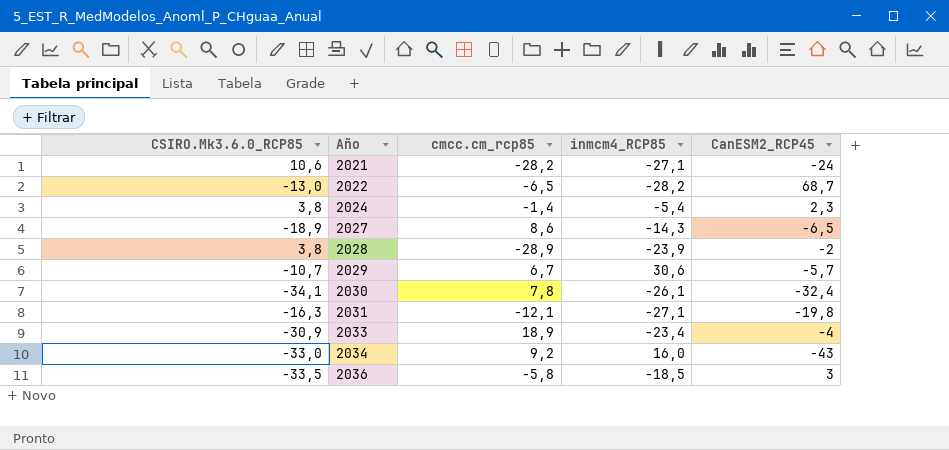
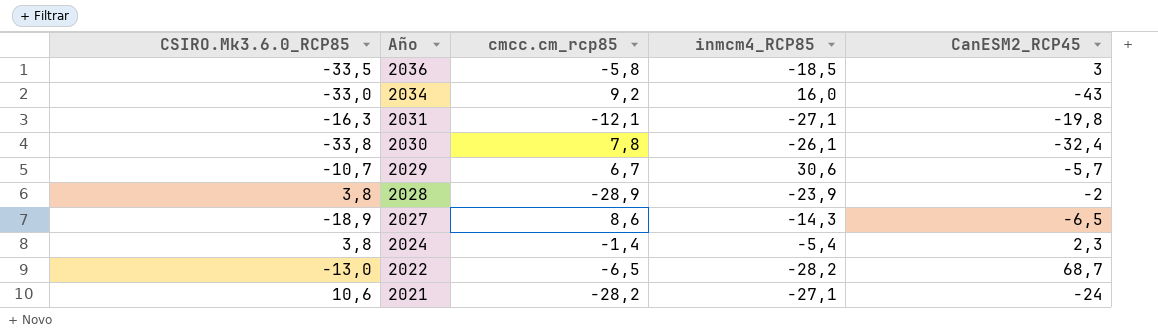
row order: Año ascending -> Año descending
row 2033: -30,9 | 18,9 | -23,4 | -4 -> none
2030 | CSIRO.Mk3.6.0_RCP85: -34,1 -> -33,8

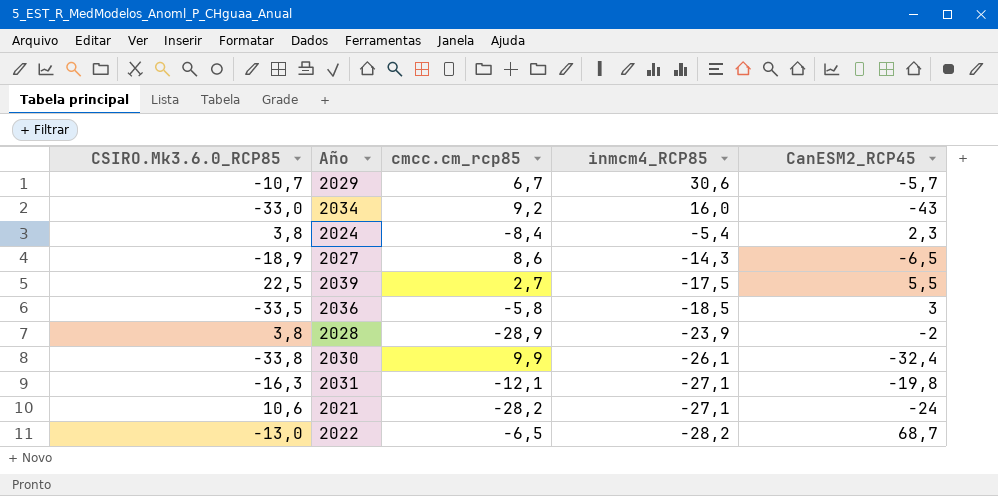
row order: Año descending -> inmcm4_RCP85 descending
2024 | cmcc.cm_rcp85: -1,4 -> -8,4
row 2039: none -> 22,5 | 2,7 | -17,5 | 5,5
2030 | cmcc.cm_rcp85: 7,8 -> 9,9

